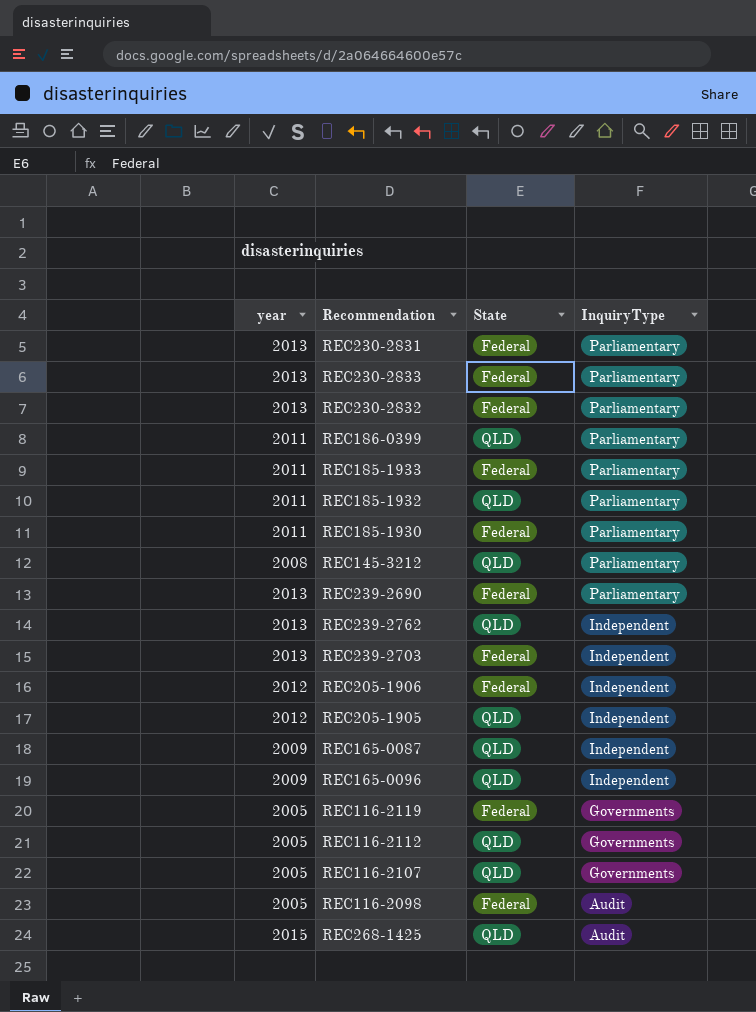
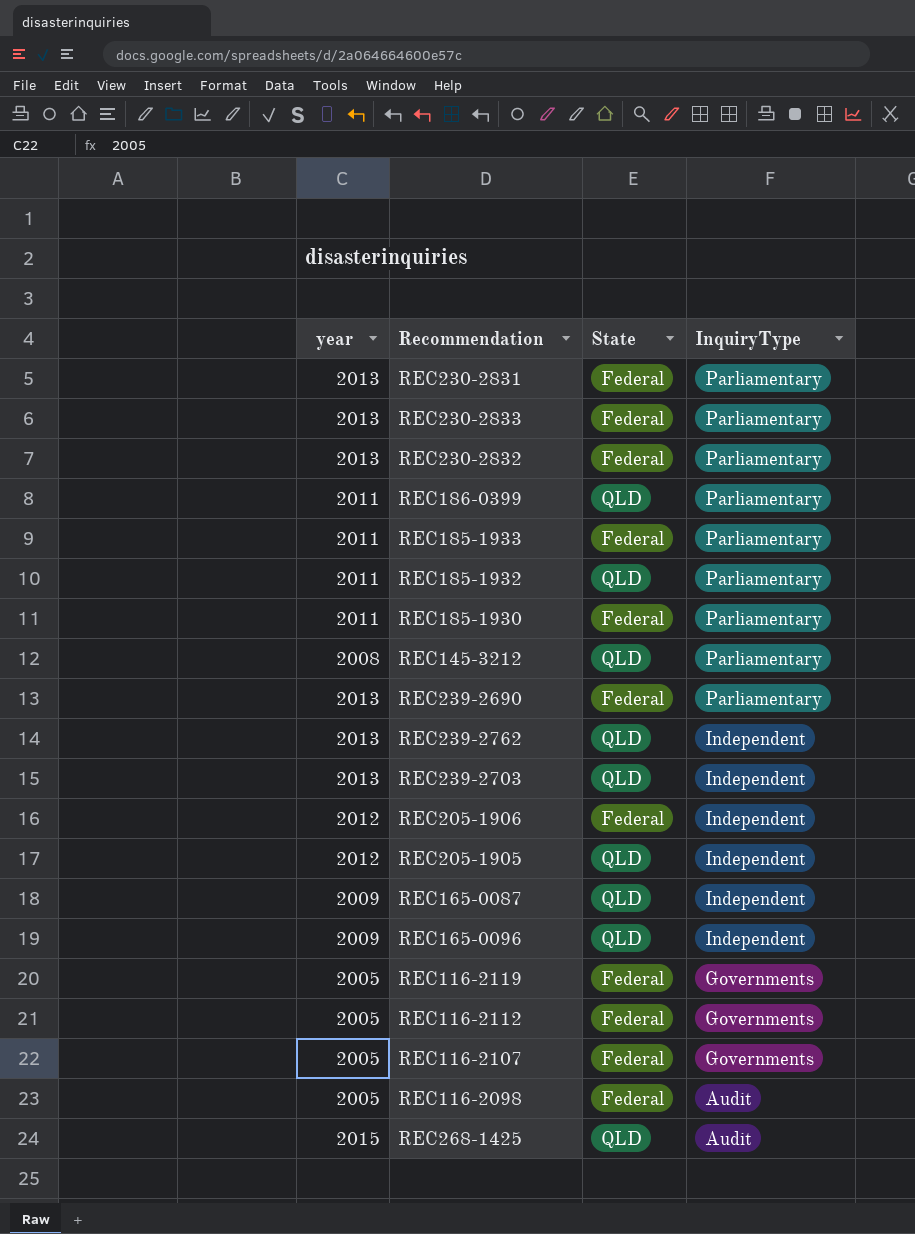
REC239-2703 | State: Federal -> QLD
REC116-2112 | State: QLD -> Federal
REC116-2107 | State: QLD -> Federal

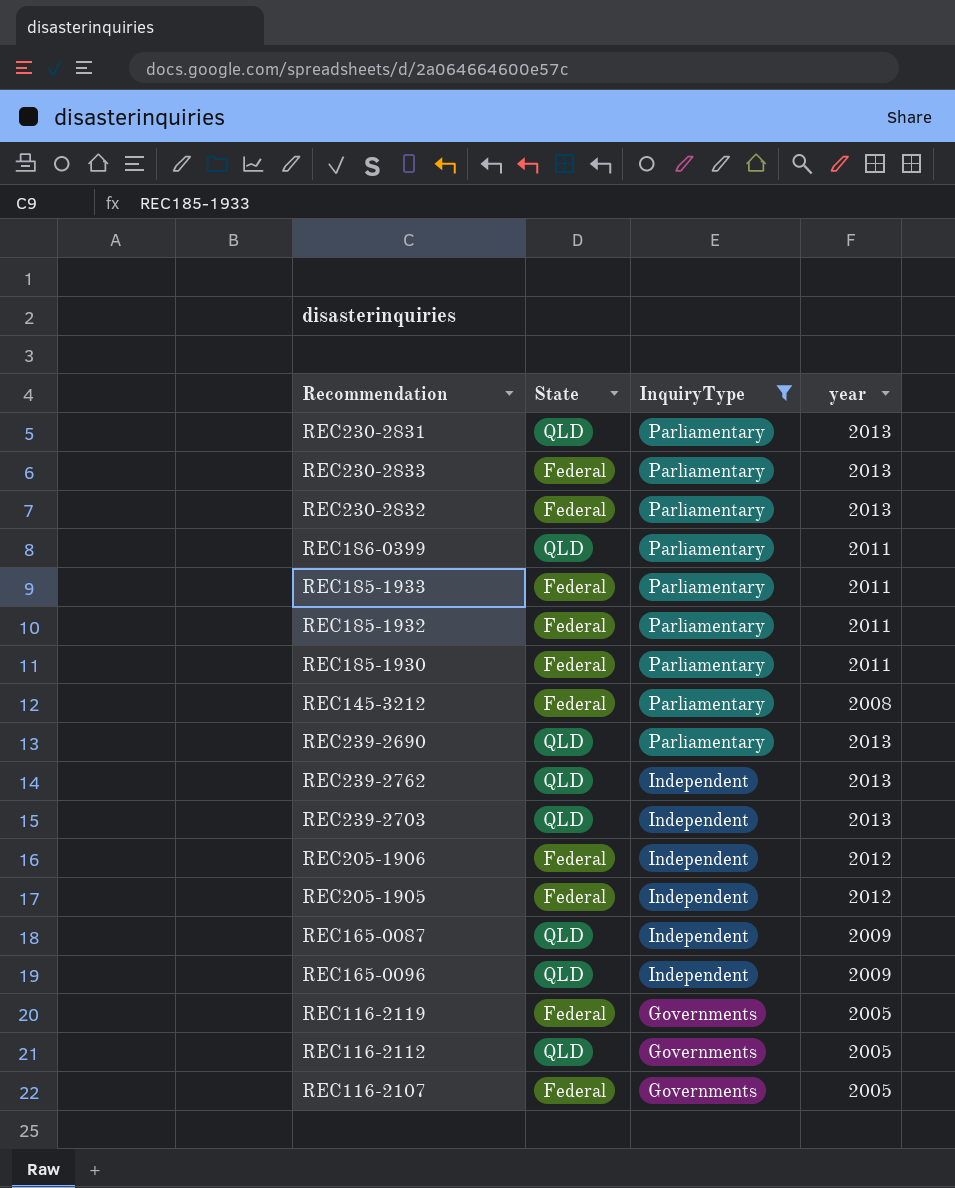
filter: none -> InquiryType != Audit
column year | position: 1 -> 4
REC230-2831 | State: Federal -> QLD
REC185-1932 | State: QLD -> Federal
REC145-3212 | State: QLD -> Federal
REC239-2690 | State: Federal -> QLD
REC205-1905 | State: QLD -> Federal
REC116-2112 | State: Federal -> QLD

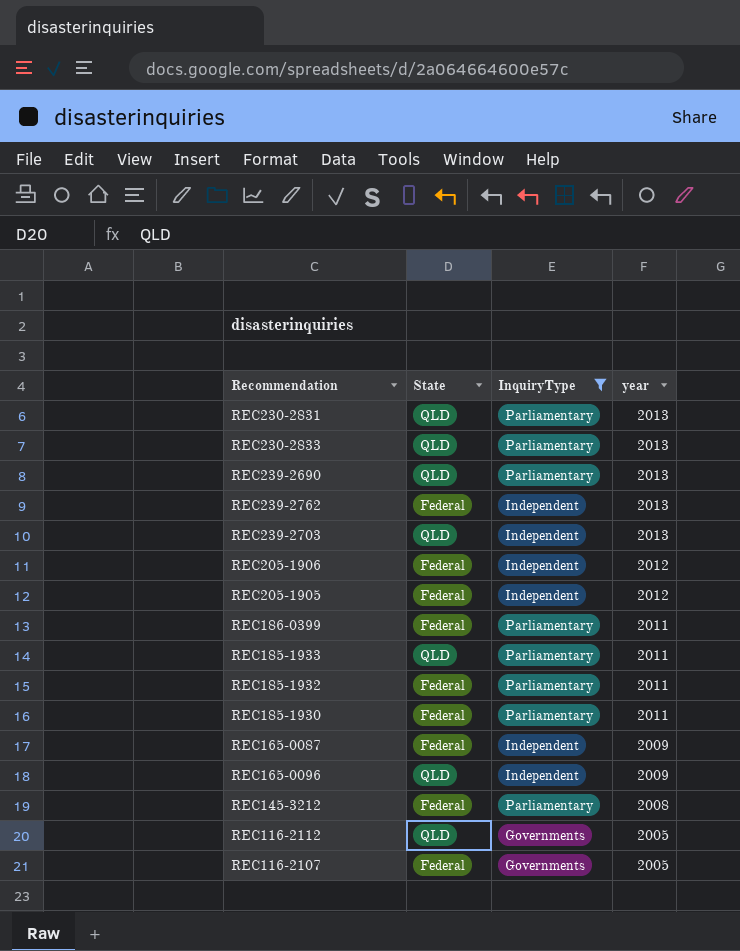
row order: InquiryType descending -> year descending
row REC230-2832: Federal | Parliamentary | 2013 -> none
row REC116-2119: Federal | Governments | 2005 -> none
REC230-2833 | State: Federal -> QLD
REC239-2762 | State: QLD -> Federal
REC186-0399 | State: QLD -> Federal
REC185-1933 | State: Federal -> QLD
REC165-0087 | State: QLD -> Federal

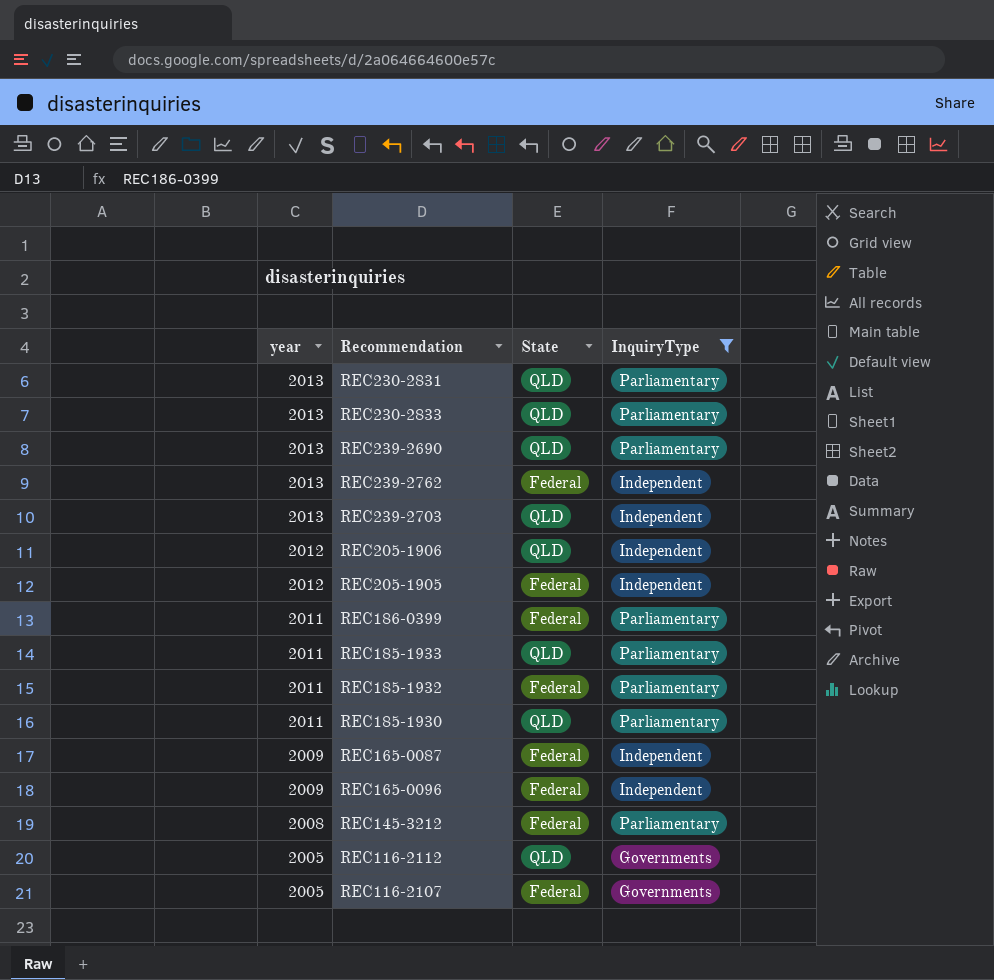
column year | position: 4 -> 1
REC205-1906 | State: Federal -> QLD
REC185-1930 | State: Federal -> QLD
REC165-0096 | State: QLD -> Federal

